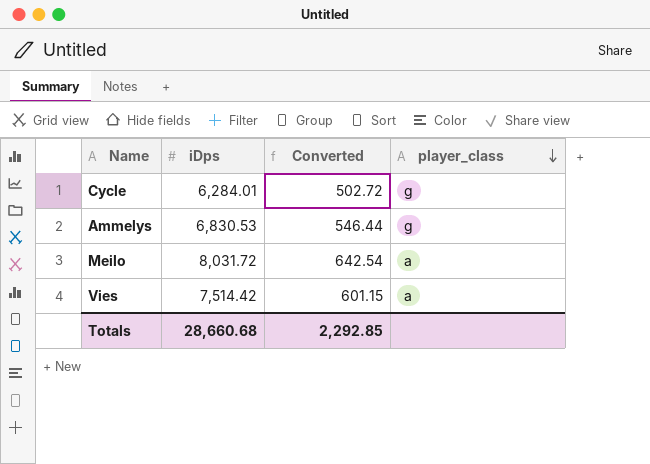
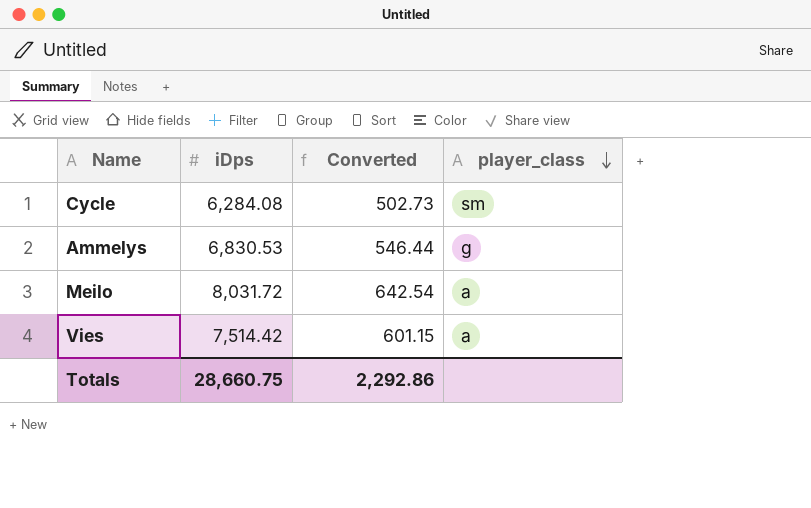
Cycle | iDps: 6,284.01 -> 6,284.08
Cycle | Converted: 502.72 -> 502.73
Cycle | player_class: g -> sm
Totals | iDps: 28,660.68 -> 28,660.75
Totals | Converted: 2,292.85 -> 2,292.86

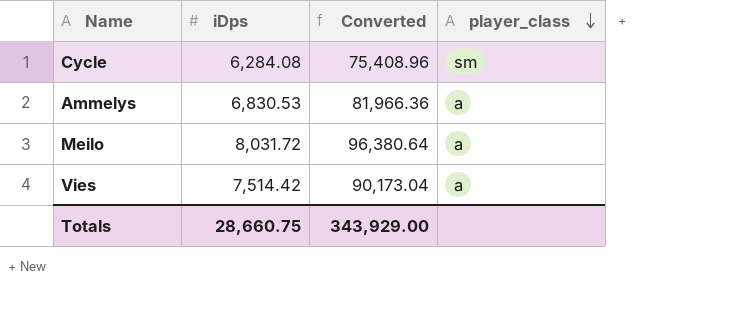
column Converted | formula: [iDps] * 0.08 -> [iDps] * 12
Ammelys | player_class: g -> a
Totals | Converted: 2,292.86 -> 343,929.00

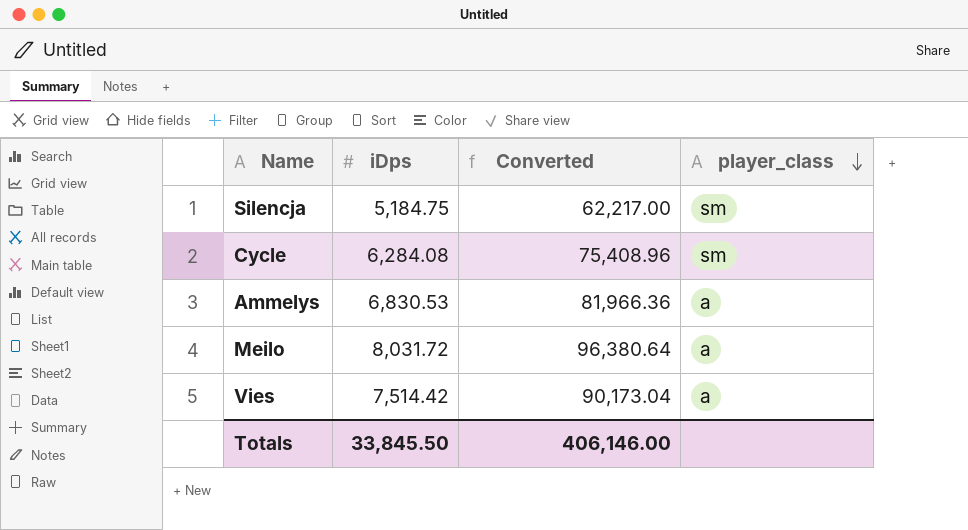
row Silencja: none -> 5,184.75 | 62,217.00 | sm
Totals | iDps: 28,660.75 -> 33,845.50
Totals | Converted: 343,929.00 -> 406,146.00

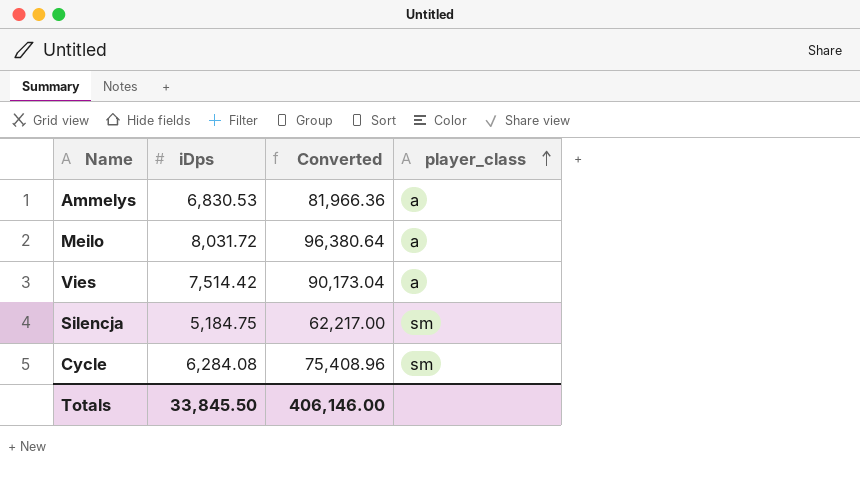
row order: player_class descending -> player_class ascending

